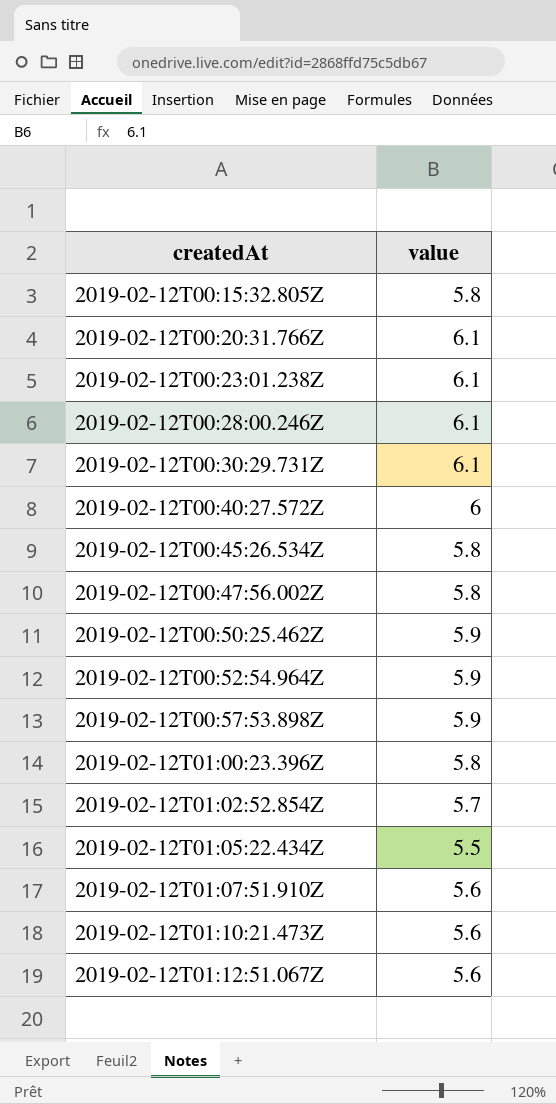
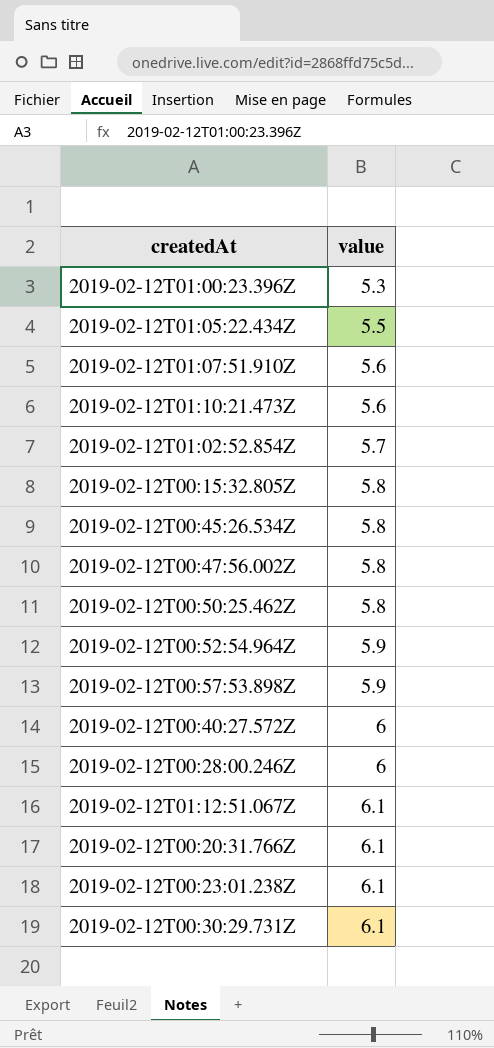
row order: createdAt ascending -> value ascending
2019-02-12T01:00:23.396Z | value: 5.8 -> 5.3
2019-02-12T00:50:25.462Z | value: 5.9 -> 5.8
2019-02-12T00:28:00.246Z | value: 6.1 -> 6
2019-02-12T01:12:51.067Z | value: 5.6 -> 6.1

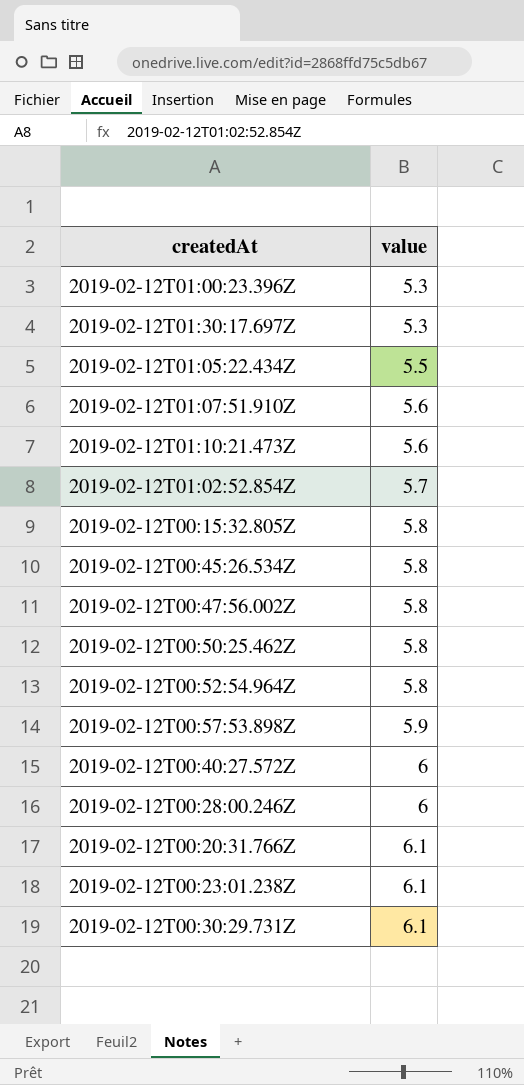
row 2019-02-12T01:12:51.067Z: 6.1 -> none
row 2019-02-12T01:30:17.697Z: none -> 5.3
2019-02-12T00:52:54.964Z | value: 5.9 -> 5.8

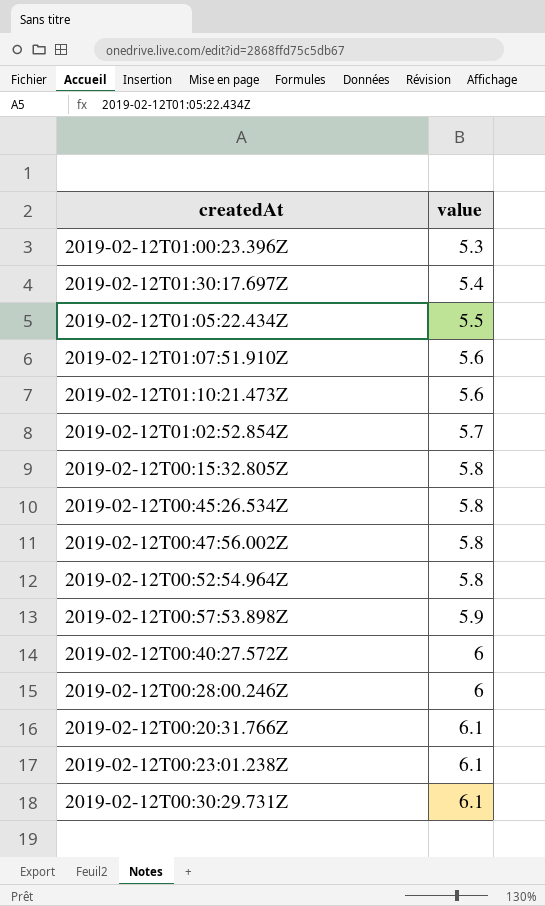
row 2019-02-12T00:50:25.462Z: 5.8 -> none
2019-02-12T01:30:17.697Z | value: 5.3 -> 5.4

